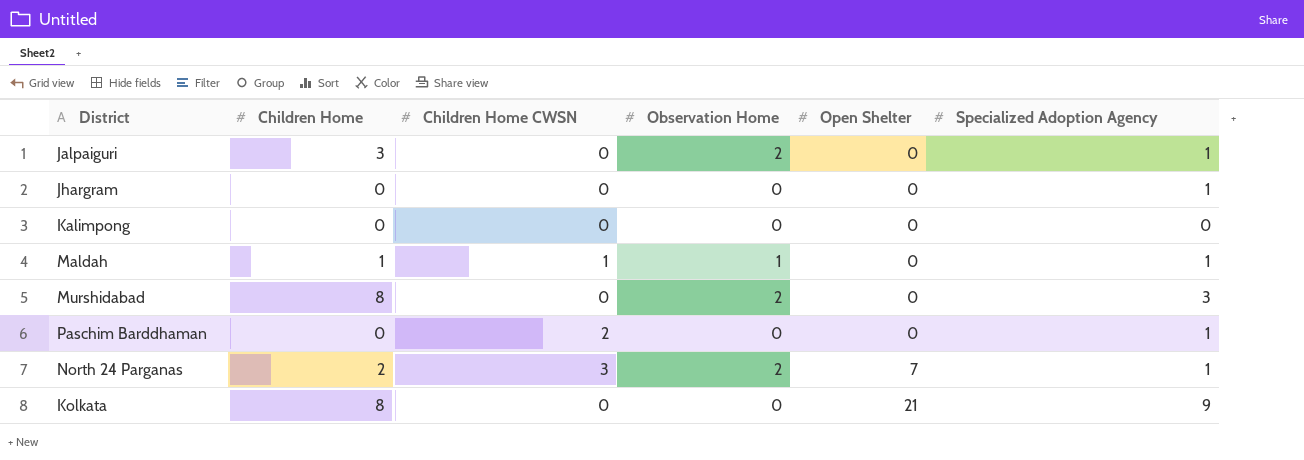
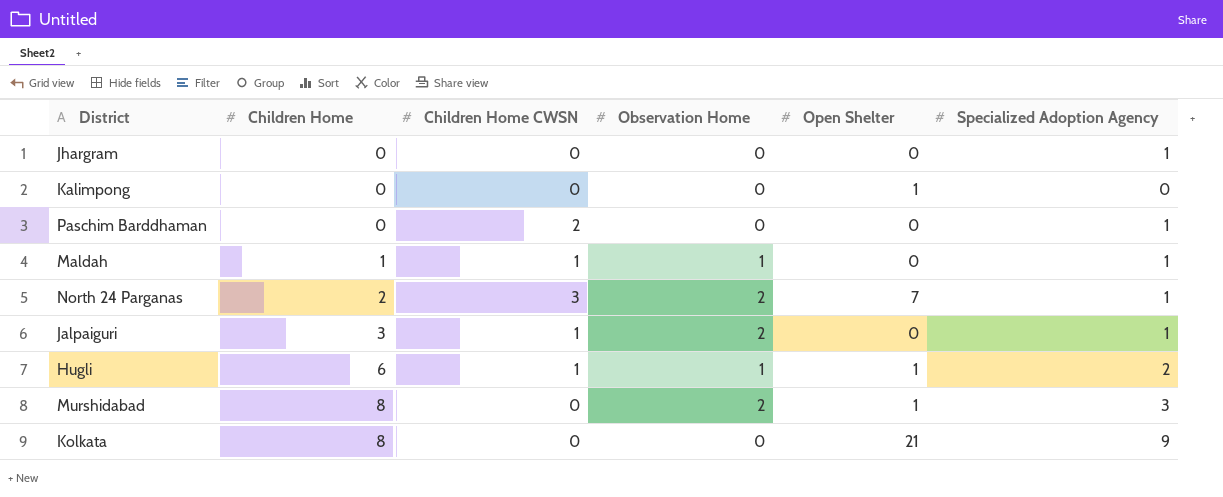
row order: Open Shelter ascending -> Children Home ascending
Kalimpong | Open Shelter: 0 -> 1
Jalpaiguri | Children Home CWSN: 0 -> 1
row Hugli: none -> 6 | 1 | 1 | 1 | 2
Murshidabad | Open Shelter: 0 -> 1

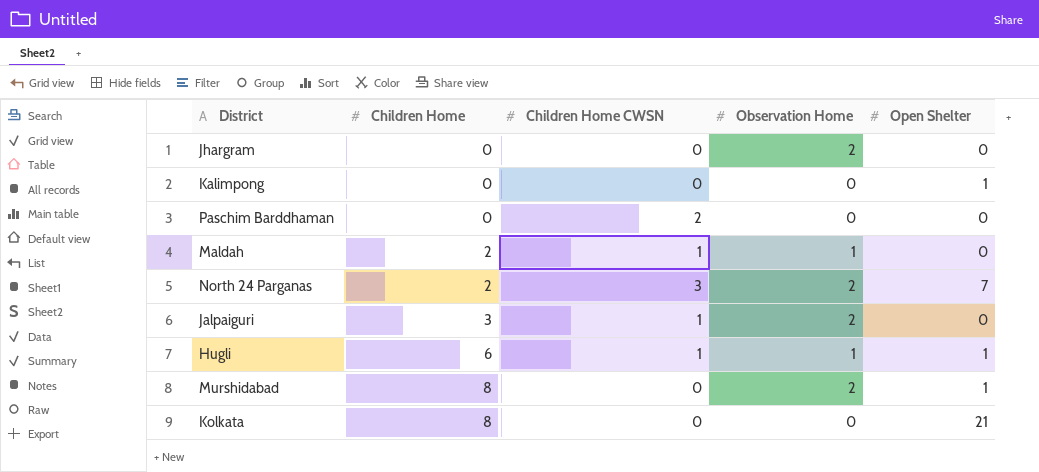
column Specialized Adoption Agency | position: 6 -> none
Jhargram | Observation Home: 0 -> 2
Maldah | Children Home: 1 -> 2

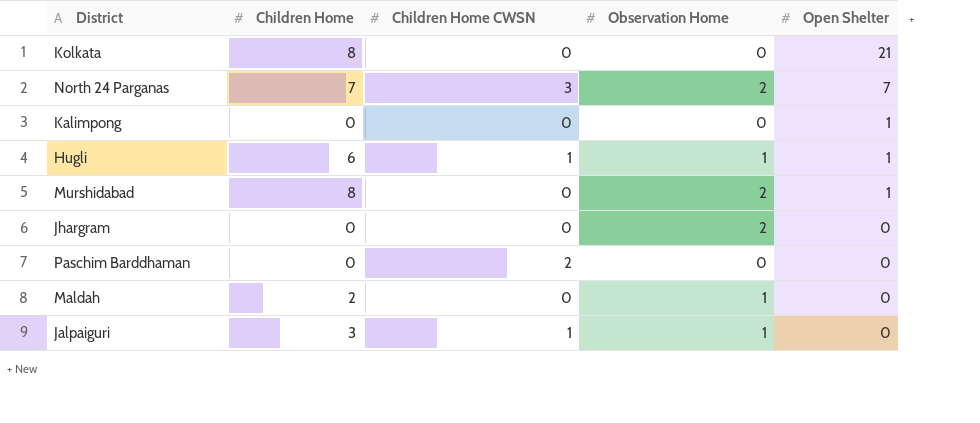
row order: Children Home ascending -> Open Shelter descending
North 24 Parganas | Children Home: 2 -> 7
Maldah | Children Home CWSN: 1 -> 0
Jalpaiguri | Observation Home: 2 -> 1

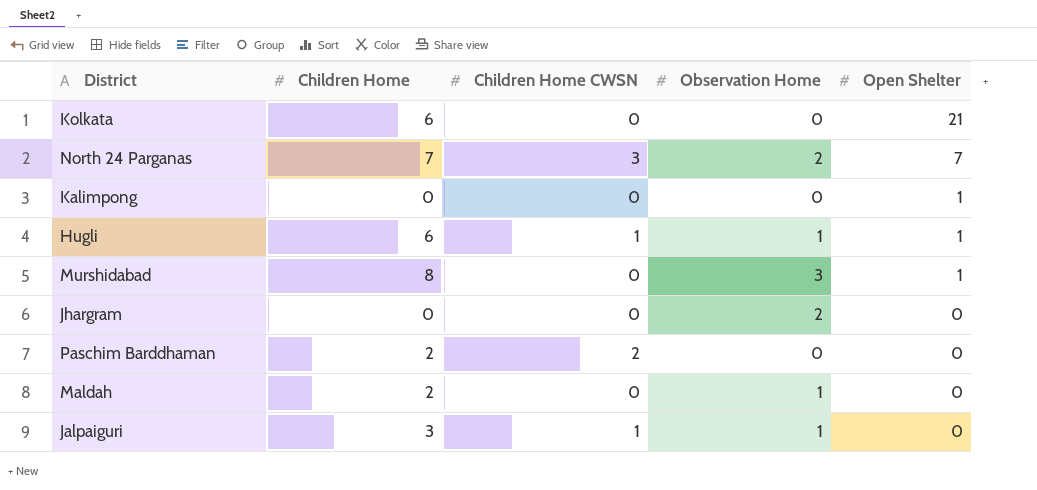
Kolkata | Children Home: 8 -> 6
Murshidabad | Observation Home: 2 -> 3
Paschim Barddhaman | Children Home: 0 -> 2

